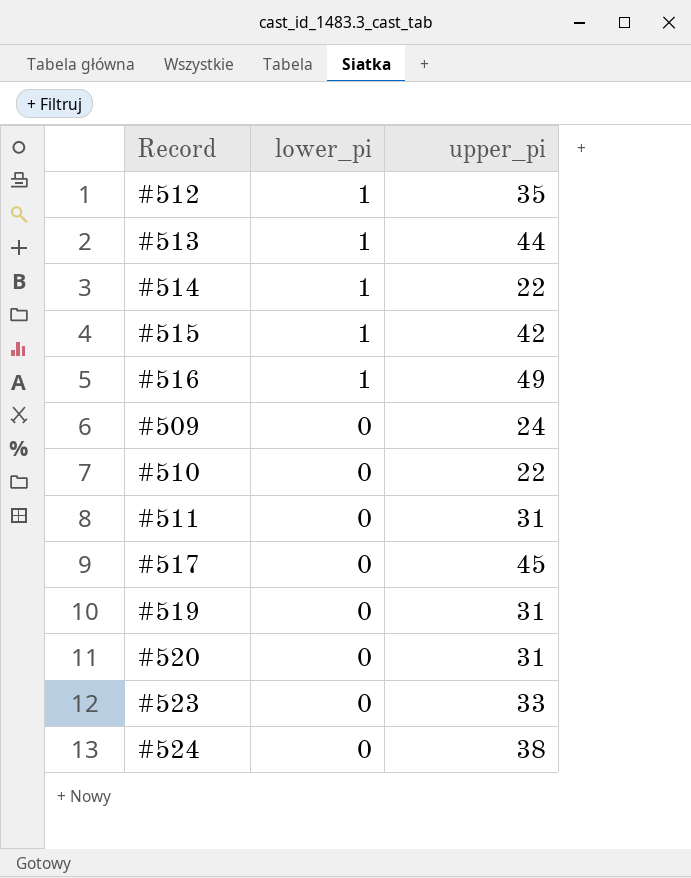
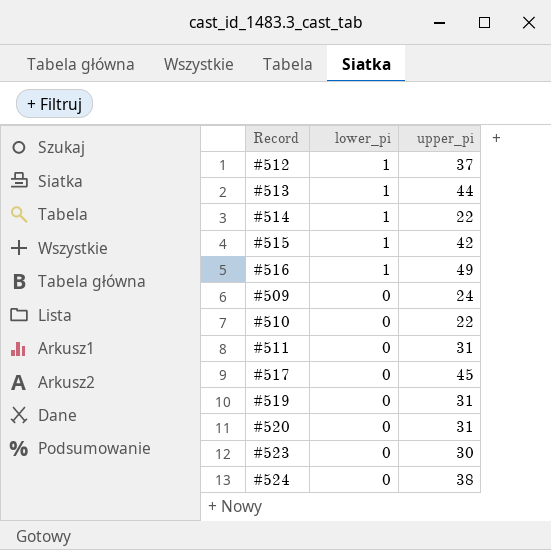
#512 | upper_pi: 35 -> 37
#523 | upper_pi: 33 -> 30

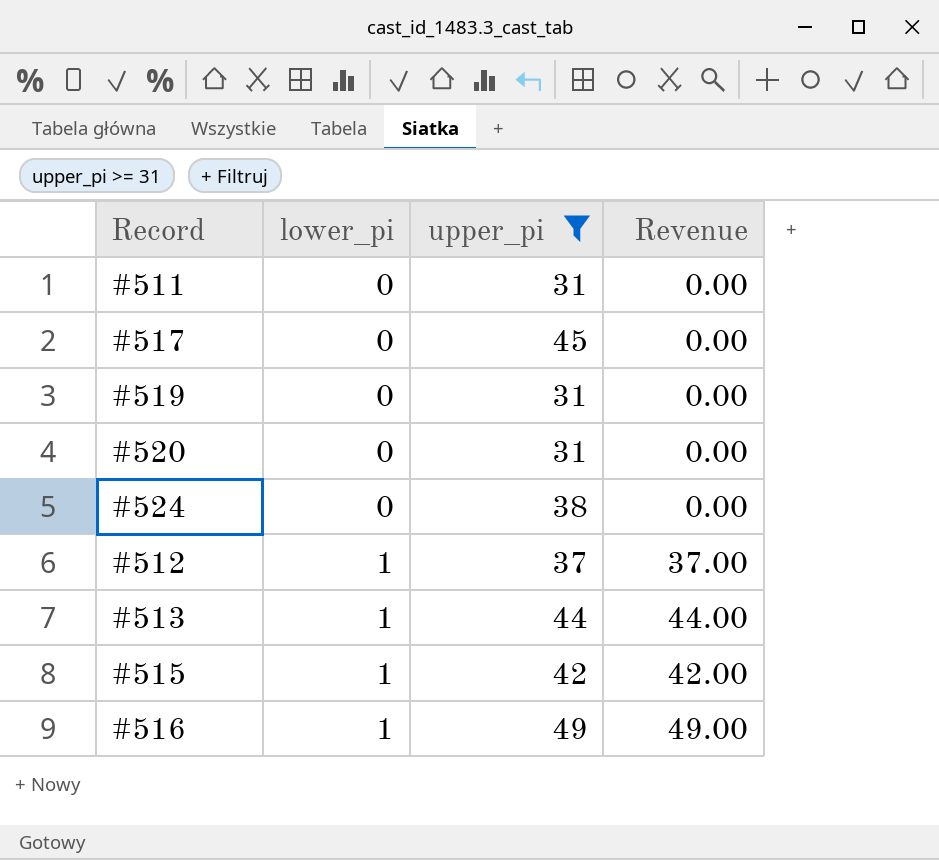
filter: none -> upper_pi >= 31
row order: lower_pi descending -> lower_pi ascending
column Revenue | formula: none -> [lower_pi] * [upper_pi]

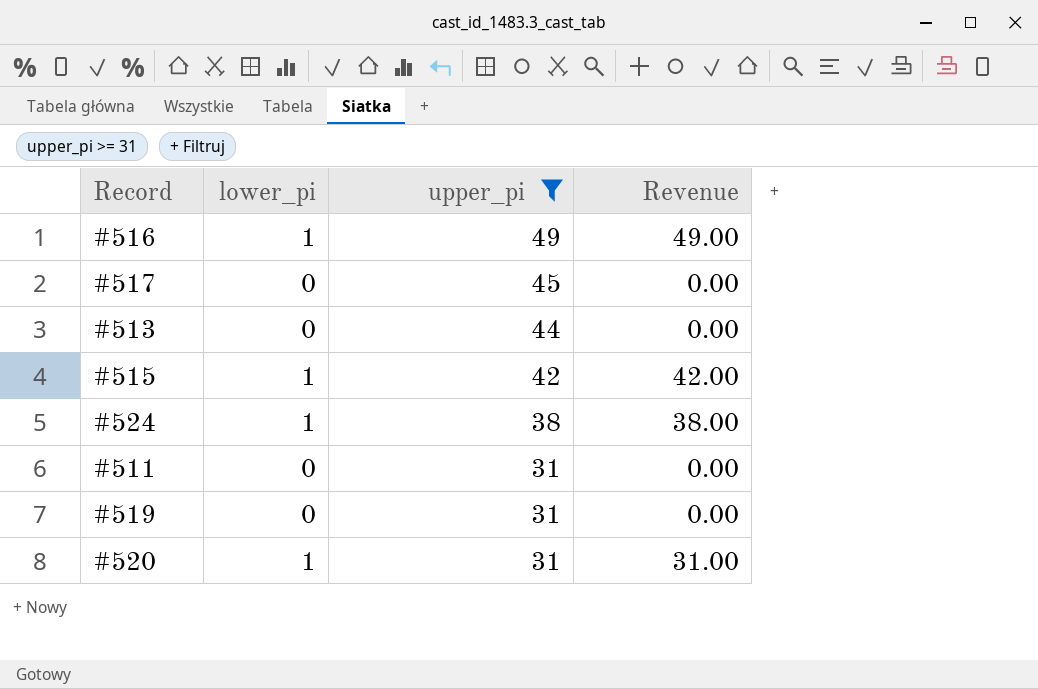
row order: lower_pi ascending -> upper_pi descending
row #512: 1 | 37 | 37.00 -> none
#513 | lower_pi: 1 -> 0
#513 | Revenue: 44.00 -> 0.00
#524 | lower_pi: 0 -> 1
#524 | Revenue: 0.00 -> 38.00
#520 | lower_pi: 0 -> 1
#520 | Revenue: 0.00 -> 31.00

